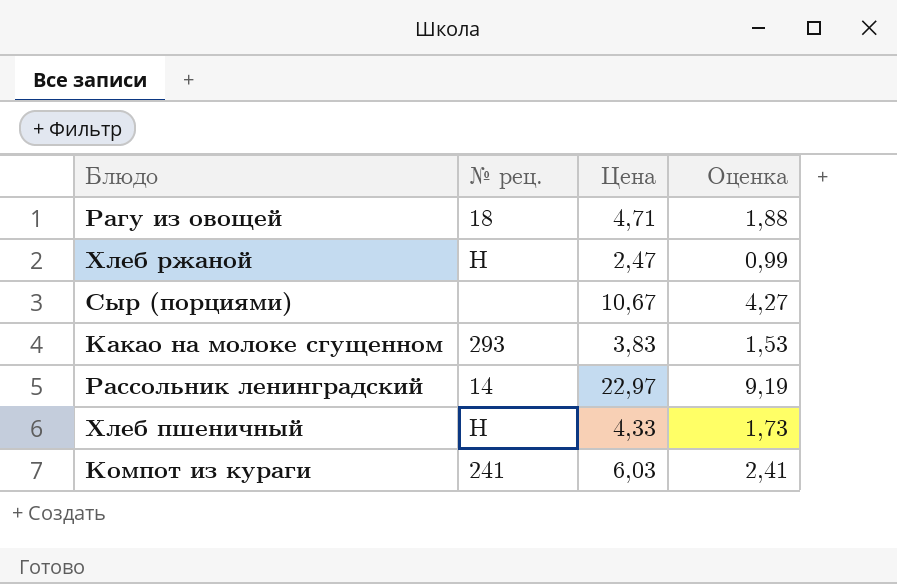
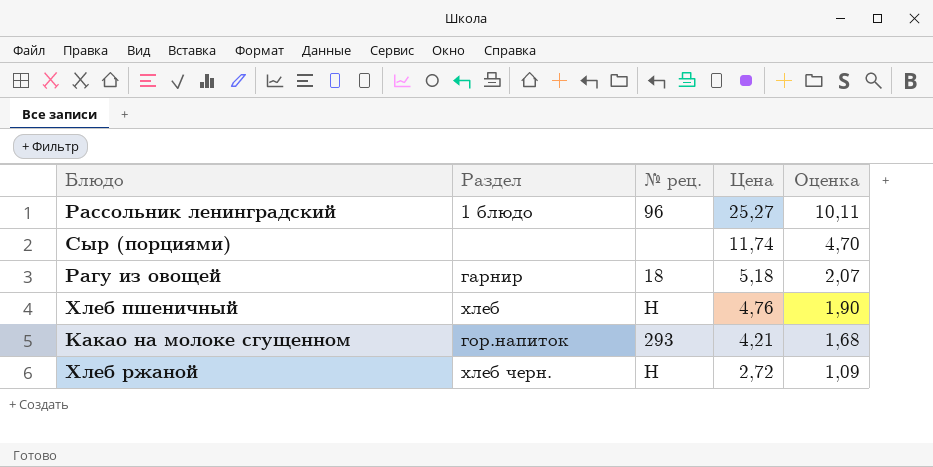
row order: none -> Цена descending
column Раздел | position: none -> 2
row Компот из кураги: 241 | 6,03 | 2,41 -> none
Рассольник ленинградский | № рец.: 14 -> 96
Рассольник ленинградский | Цена: 22,97 -> 25,27
Рассольник ленинградский | Оценка: 9,19 -> 10,11
Сыр (порциями) | Цена: 10,67 -> 11,74
Сыр (порциями) | Оценка: 4,27 -> 4,70
Рагу из овощей | Цена: 4,71 -> 5,18
Рагу из овощей | Оценка: 1,88 -> 2,07
Хлеб пшеничный | Цена: 4,33 -> 4,76
Хлеб пшеничный | Оценка: 1,73 -> 1,90
Какао на молоке сгущенном | Цена: 3,83 -> 4,21
Какао на молоке сгущенном | Оценка: 1,53 -> 1,68
Хлеб ржаной | Цена: 2,47 -> 2,72
Хлеб ржаной | Оценка: 0,99 -> 1,09

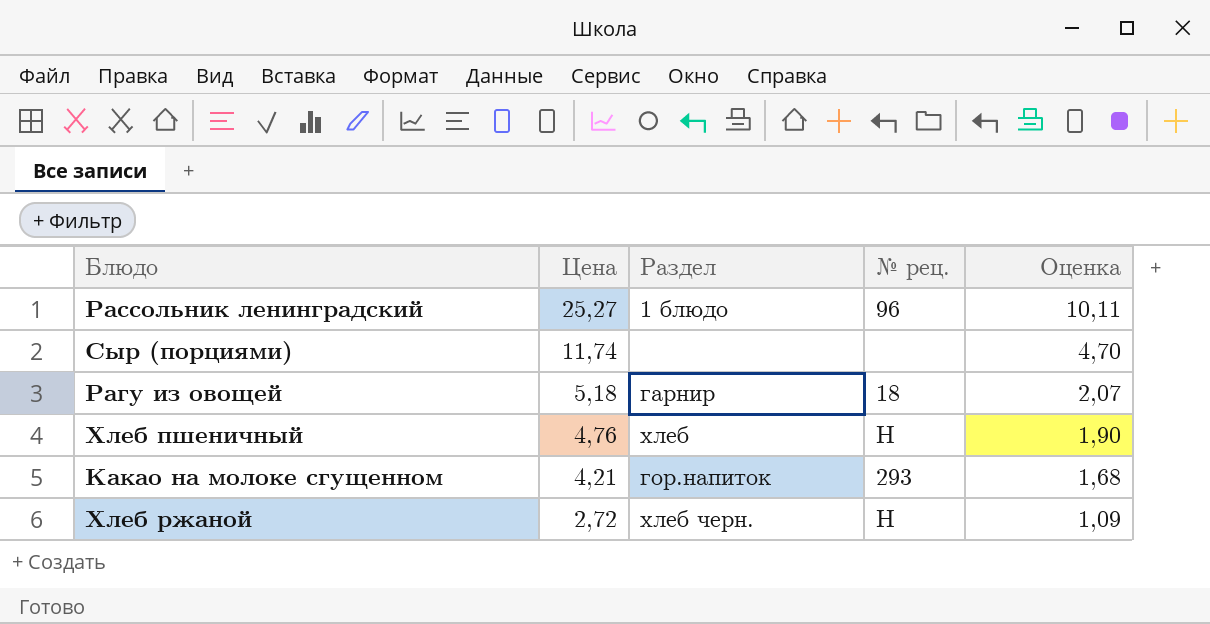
column Цена | position: 4 -> 2

